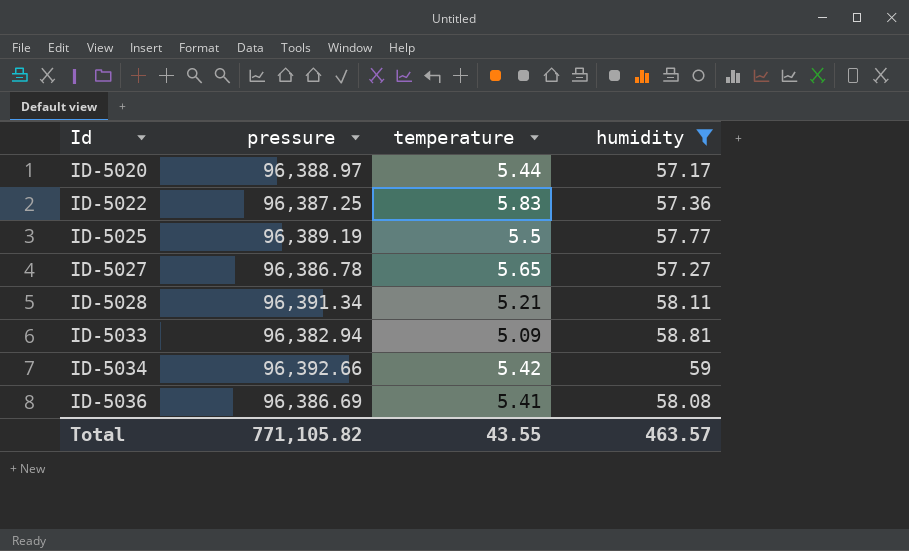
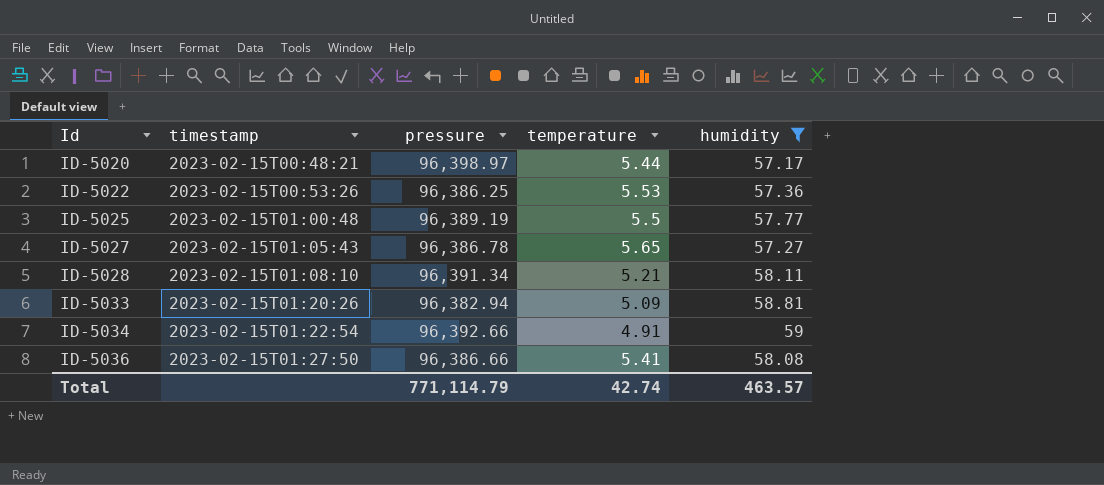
column timestamp | position: none -> 2
ID-5020 | pressure: 96,388.97 -> 96,398.97
ID-5022 | pressure: 96,387.25 -> 96,386.25
ID-5022 | temperature: 5.83 -> 5.53
ID-5034 | temperature: 5.42 -> 4.91
ID-5036 | pressure: 96,386.69 -> 96,386.66
Total | pressure: 771,105.82 -> 771,114.79
Total | temperature: 43.55 -> 42.74

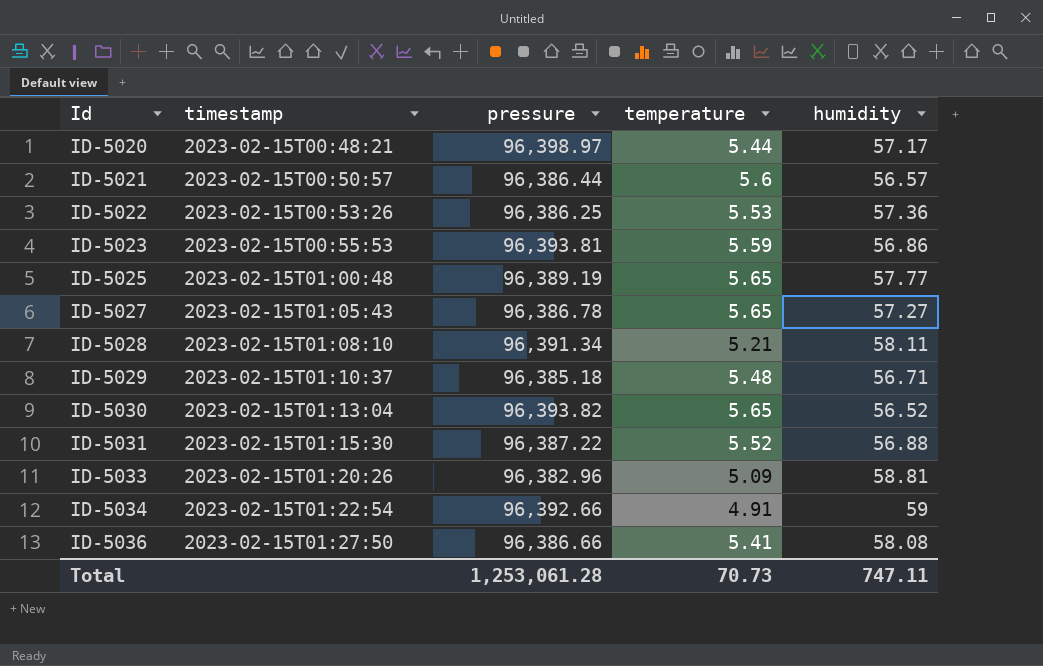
filter: humidity >= 57.17 -> none
ID-5025 | temperature: 5.5 -> 5.65
ID-5033 | pressure: 96,382.94 -> 96,382.96
Total | pressure: 771,114.79 -> 1,253,061.28
Total | temperature: 42.74 -> 70.73
Total | humidity: 463.57 -> 747.11

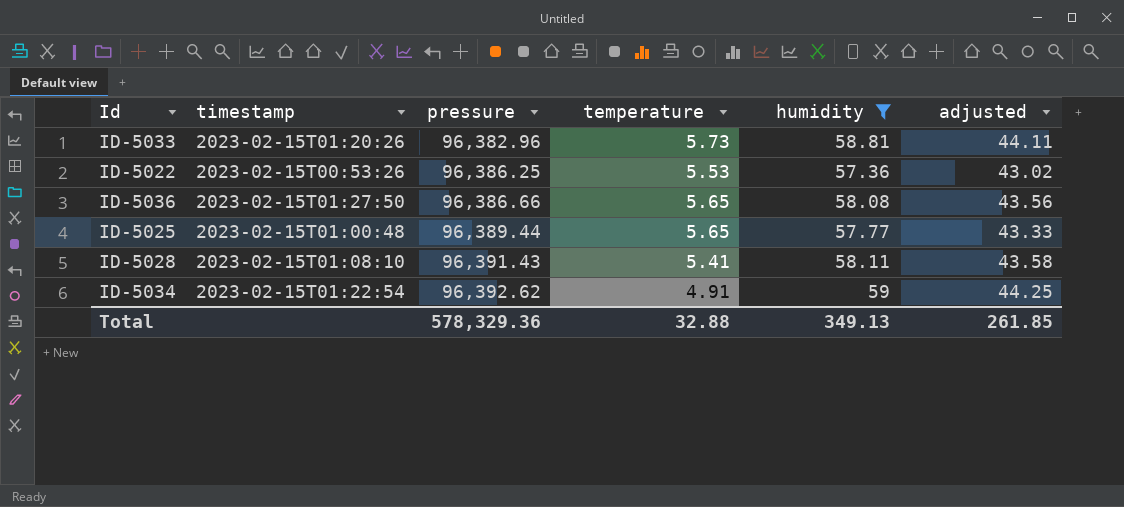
filter: none -> humidity >= 57.36
row order: Id ascending -> pressure ascending
column adjusted | formula: none -> [humidity] * 0.75
ID-5033 | temperature: 5.09 -> 5.73
ID-5036 | temperature: 5.41 -> 5.65
ID-5025 | pressure: 96,389.19 -> 96,389.44
ID-5028 | pressure: 96,391.34 -> 96,391.43
ID-5028 | temperature: 5.21 -> 5.41
ID-5034 | pressure: 96,392.66 -> 96,392.62
Total | pressure: 1,253,061.28 -> 578,329.36
Total | temperature: 70.73 -> 32.88
Total | humidity: 747.11 -> 349.13

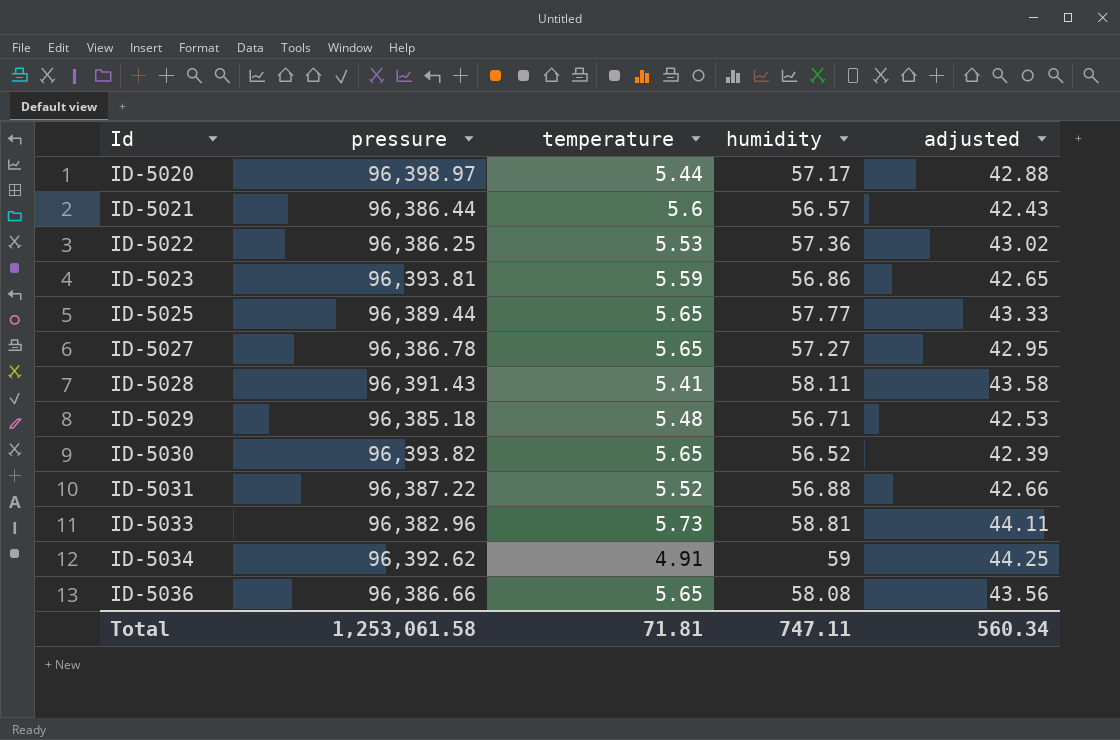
filter: humidity >= 57.36 -> none
row order: pressure ascending -> Id ascending
column timestamp | position: 2 -> none
Total | pressure: 578,329.36 -> 1,253,061.58
Total | temperature: 32.88 -> 71.81
Total | humidity: 349.13 -> 747.11
Total | adjusted: 261.85 -> 560.34

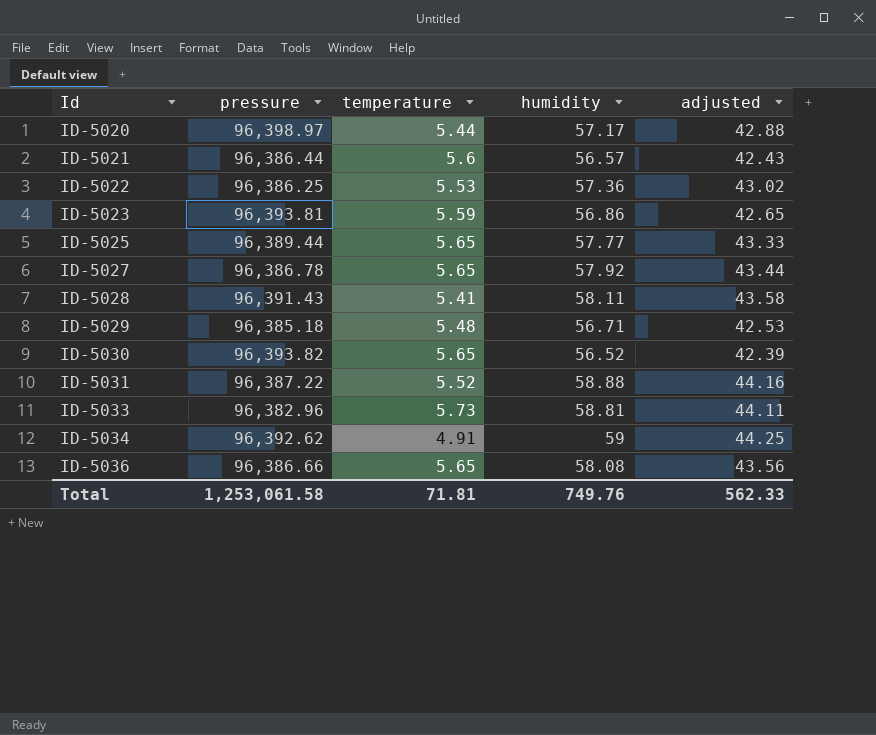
ID-5027 | humidity: 57.27 -> 57.92
ID-5027 | adjusted: 42.95 -> 43.44
ID-5031 | humidity: 56.88 -> 58.88
ID-5031 | adjusted: 42.66 -> 44.16
Total | humidity: 747.11 -> 749.76
Total | adjusted: 560.34 -> 562.33

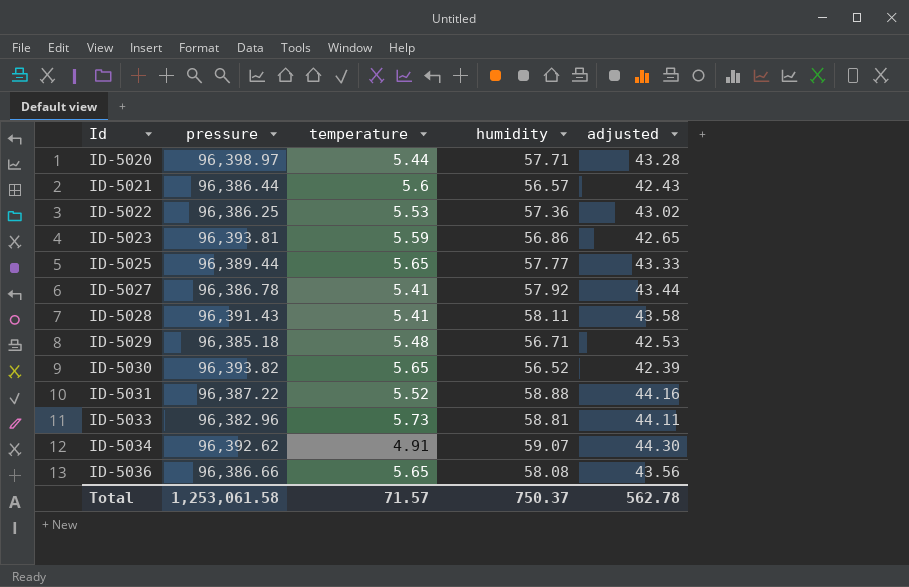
ID-5020 | humidity: 57.17 -> 57.71
ID-5020 | adjusted: 42.88 -> 43.28
ID-5027 | temperature: 5.65 -> 5.41
ID-5034 | humidity: 59 -> 59.07
ID-5034 | adjusted: 44.25 -> 44.30
Total | temperature: 71.81 -> 71.57
Total | humidity: 749.76 -> 750.37
Total | adjusted: 562.33 -> 562.78

